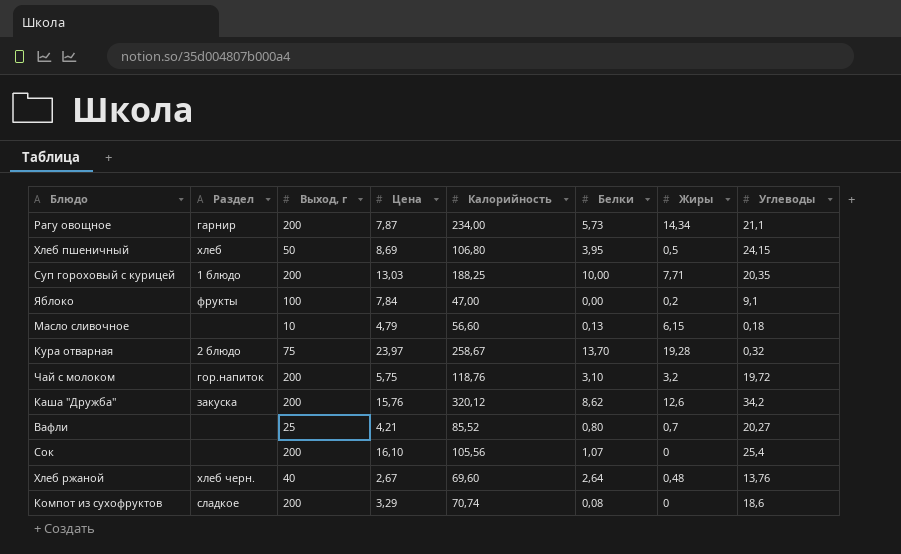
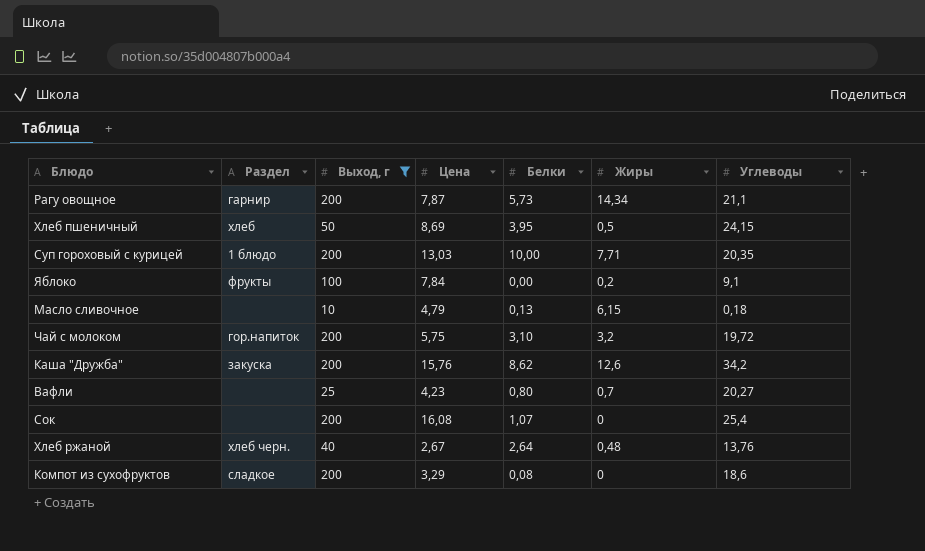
filter: none -> Выход, г != 75
column Калорийность | position: 5 -> none
Вафли | Цена: 4,21 -> 4,23
Сок | Цена: 16,10 -> 16,08

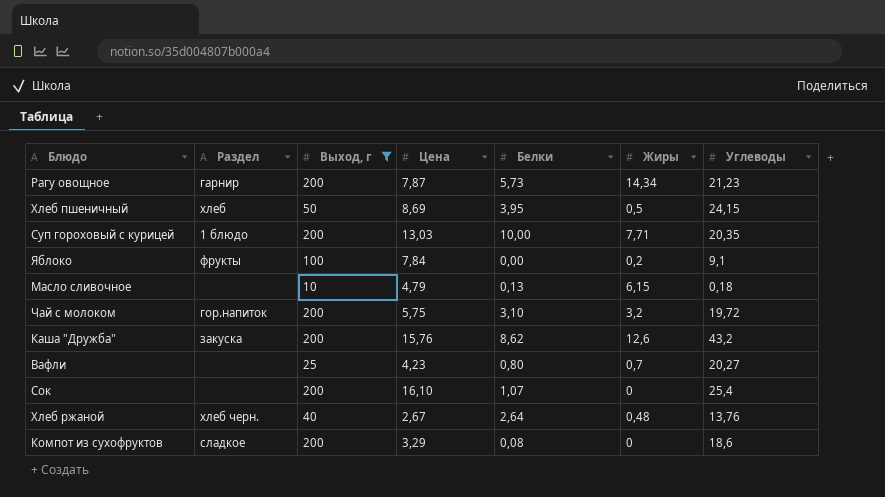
Рагу овощное | Углеводы: 21,1 -> 21,23
Каша "Дружба" | Углеводы: 34,2 -> 43,2
Сок | Цена: 16,08 -> 16,10

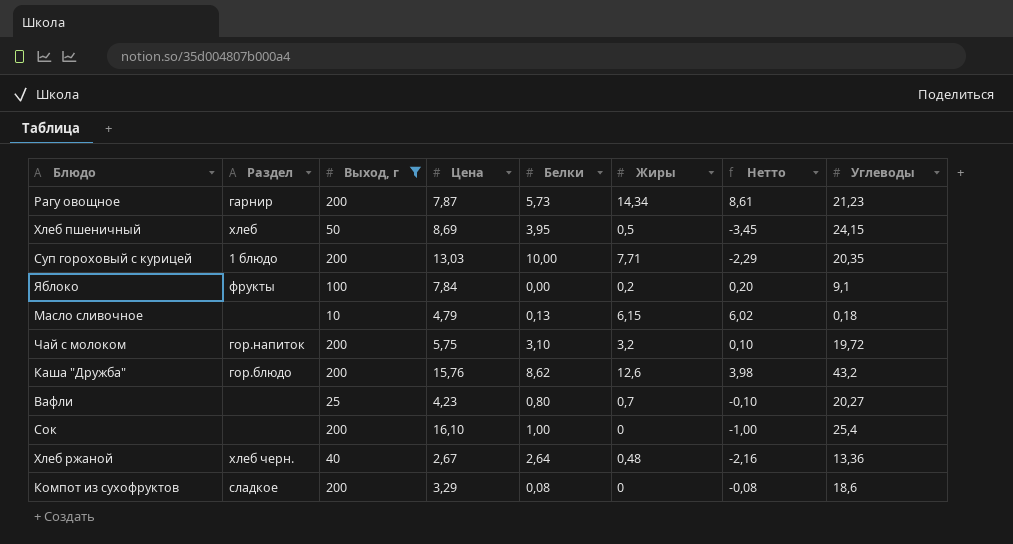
column Нетто | formula: none -> [Жиры] - [Белки]
Каша "Дружба" | Раздел: закуска -> гор.блюдо
Сок | Белки: 1,07 -> 1,00
Хлеб ржаной | Углеводы: 13,76 -> 13,36

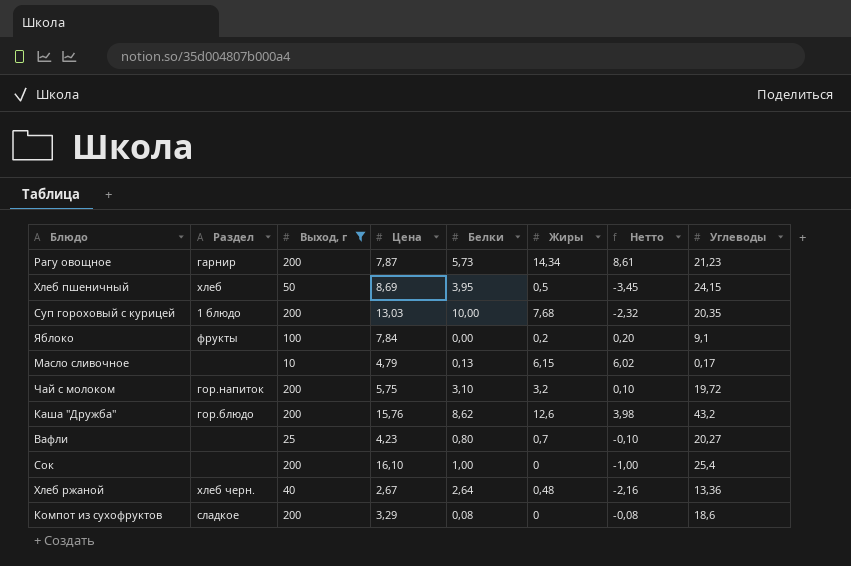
Суп гороховый с курицей | Жиры: 7,71 -> 7,68
Суп гороховый с курицей | Нетто: -2,29 -> -2,32
Масло сливочное | Углеводы: 0,18 -> 0,17

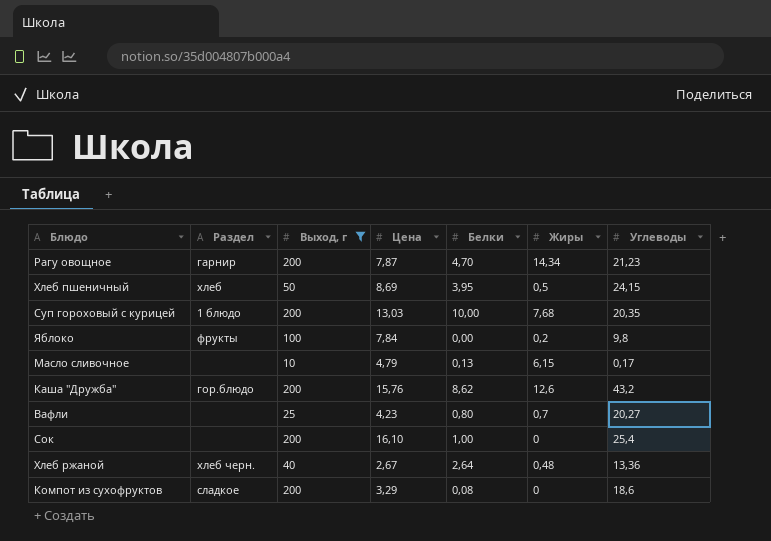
column Нетто | formula: [Жиры] - [Белки] -> none
row Чай с молоком: гор.напиток | 200 | 5,75 | 3,10 | 3,2 | 0,10 | 19,72 -> none
Рагу овощное | Белки: 5,73 -> 4,70
Яблоко | Углеводы: 9,1 -> 9,8

